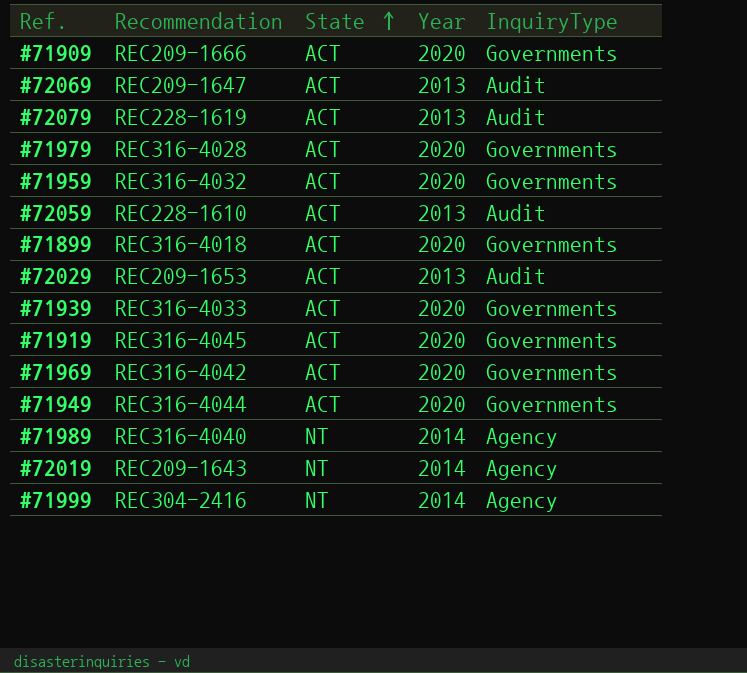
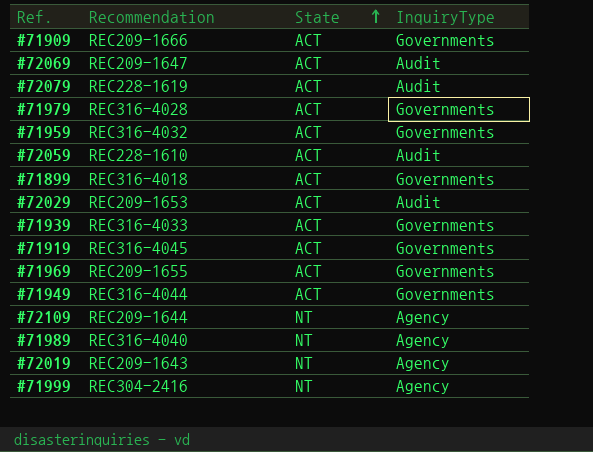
column Year | position: 4 -> none
#71969 | Recommendation: REC316-4042 -> REC209-1655
row #72109: none -> REC209-1644 | NT | Agency

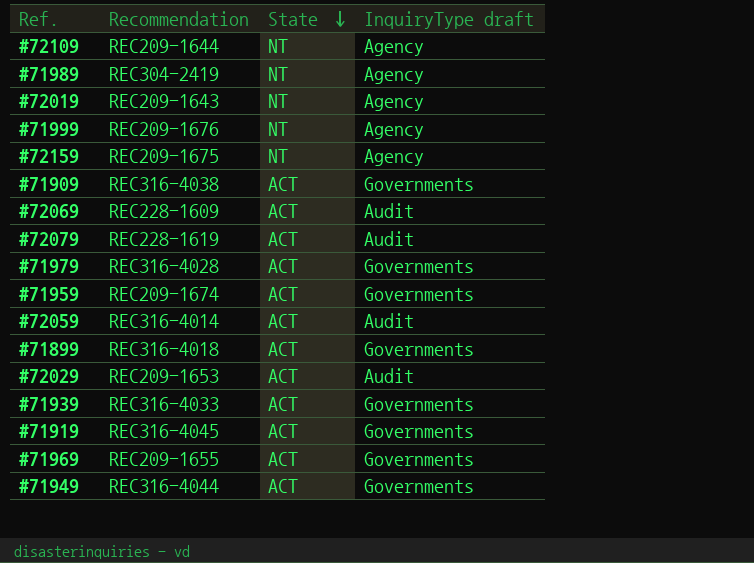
row order: State ascending -> State descending
column name: InquiryType -> InquiryType draft
#71989 | Recommendation: REC316-4040 -> REC304-2419
#71999 | Recommendation: REC304-2416 -> REC209-1676
row #72159: none -> REC209-1675 | NT | Agency
#71909 | Recommendation: REC209-1666 -> REC316-4038
#72069 | Recommendation: REC209-1647 -> REC228-1609
#71959 | Recommendation: REC316-4032 -> REC209-1674
#72059 | Recommendation: REC228-1610 -> REC316-4014

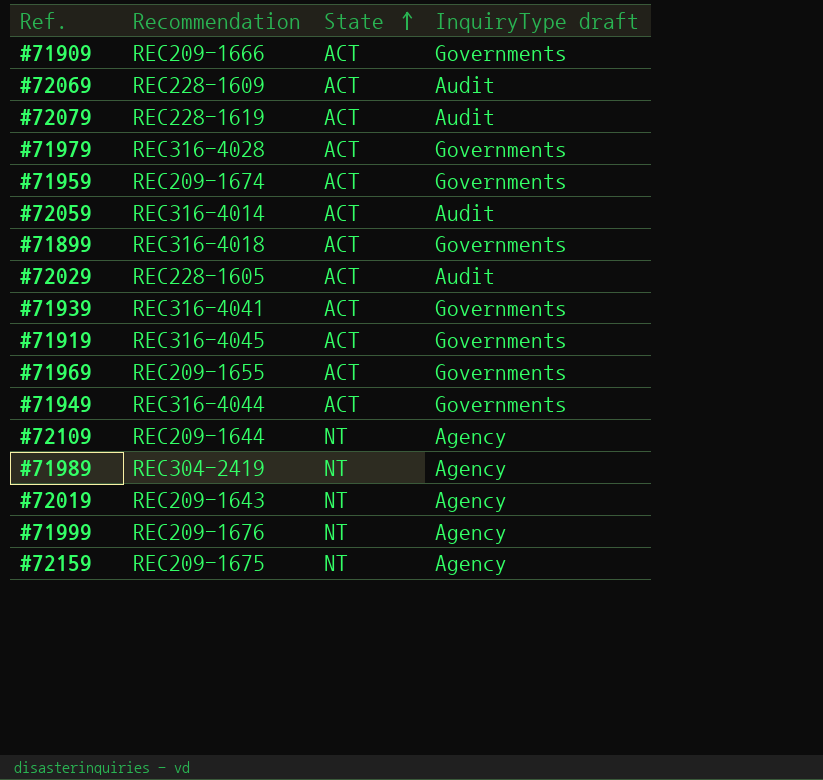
row order: State descending -> State ascending
#71909 | Recommendation: REC316-4038 -> REC209-1666
#72029 | Recommendation: REC209-1653 -> REC228-1605
#71939 | Recommendation: REC316-4033 -> REC316-4041

